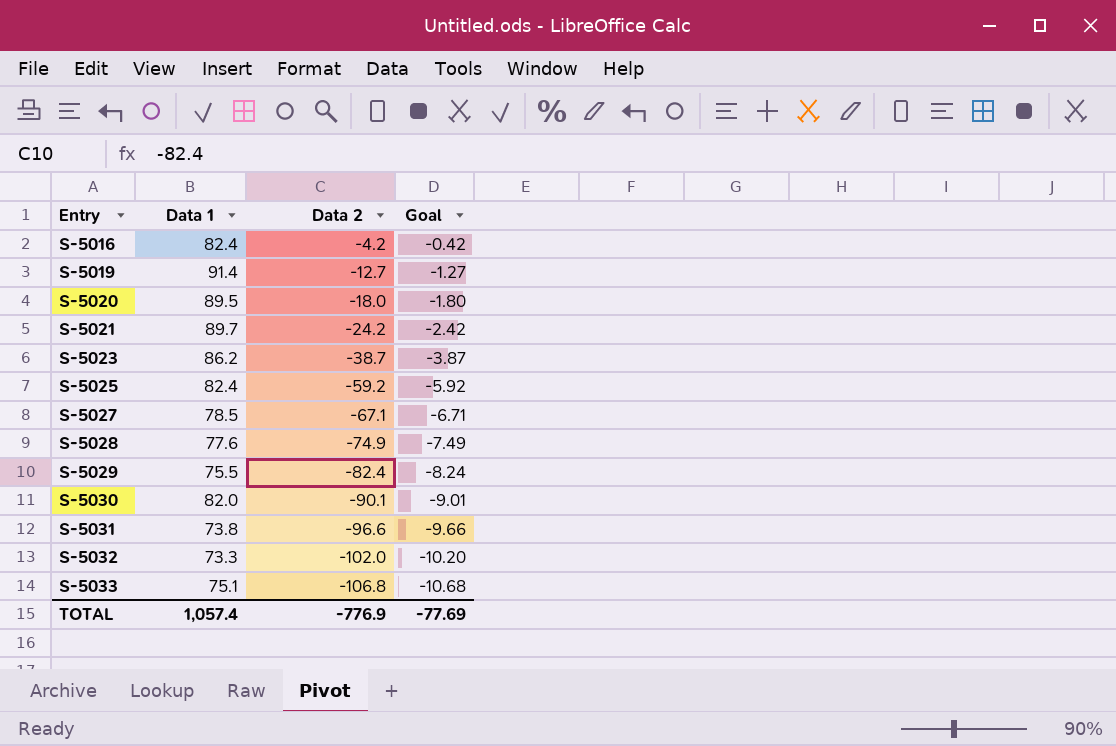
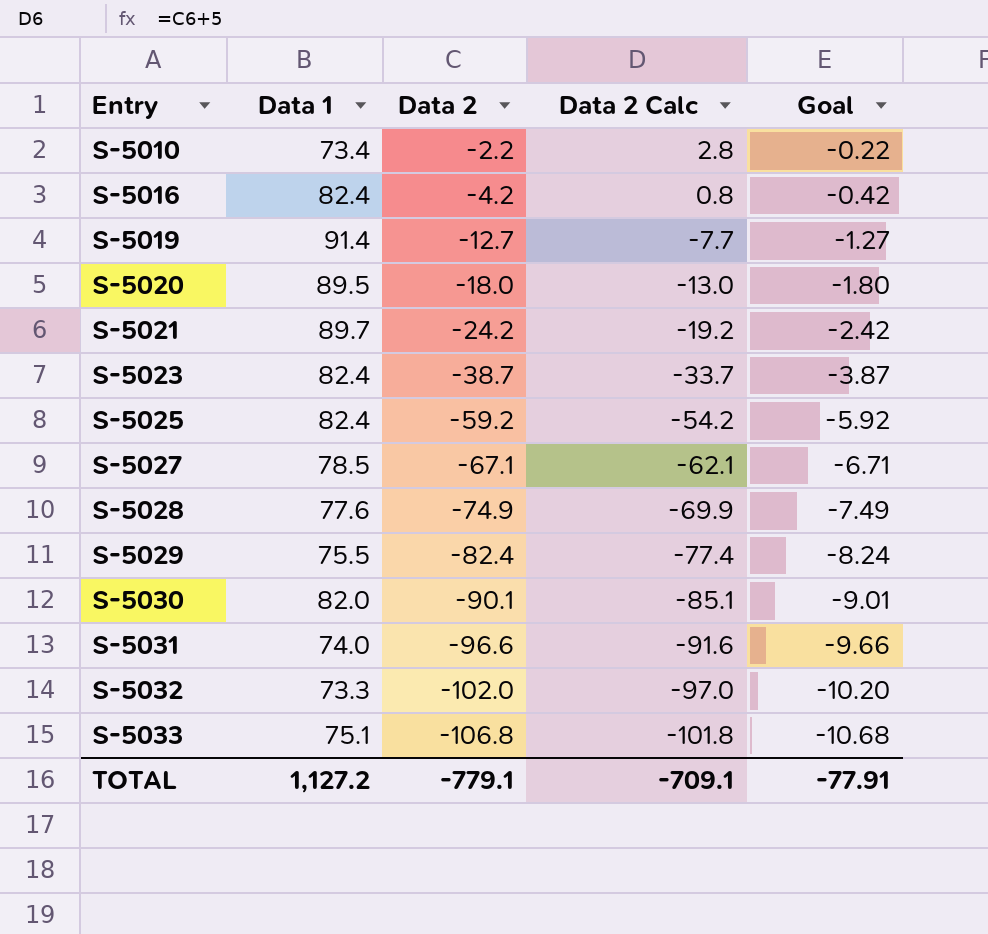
column Data 2 Calc | formula: none -> [Data 2] + 5
row S-5010: none -> 73.4 | -2.2 | 2.8 | -0.22
S-5023 | Data 1: 86.2 -> 82.4
S-5031 | Data 1: 73.8 -> 74.0
TOTAL | Data 1: 1,057.4 -> 1,127.2
TOTAL | Data 2: -776.9 -> -779.1
TOTAL | Goal: -77.69 -> -77.91

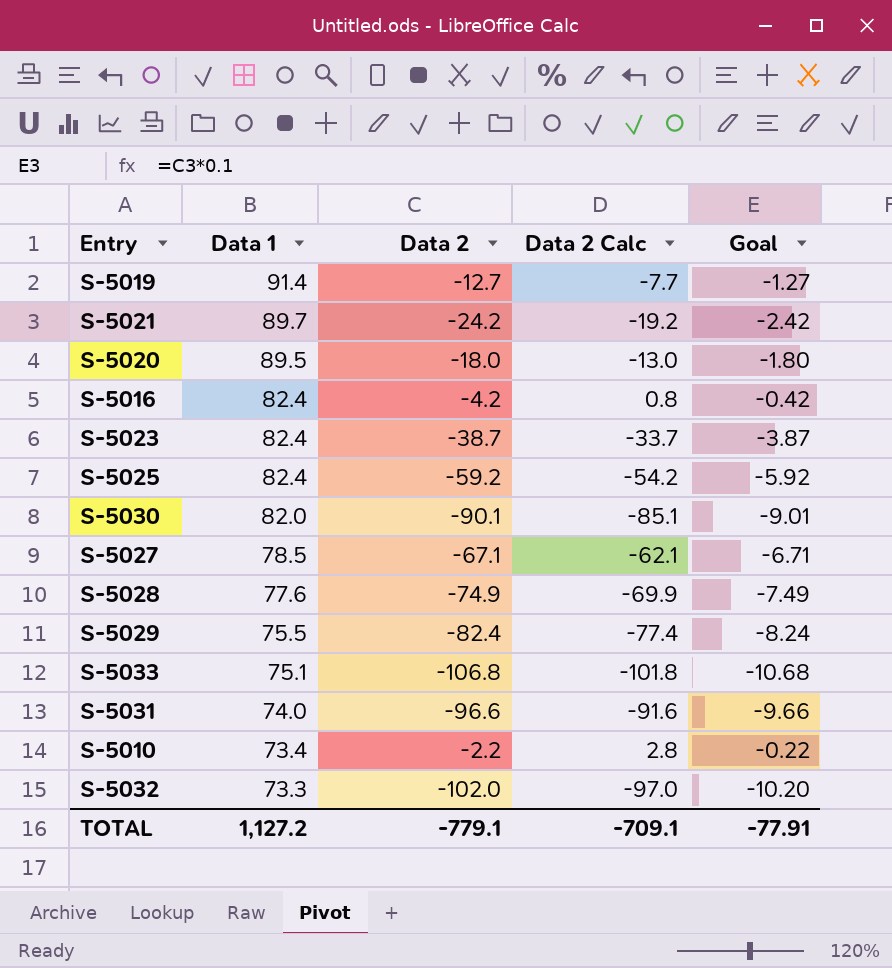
row order: Entry ascending -> Data 1 descending

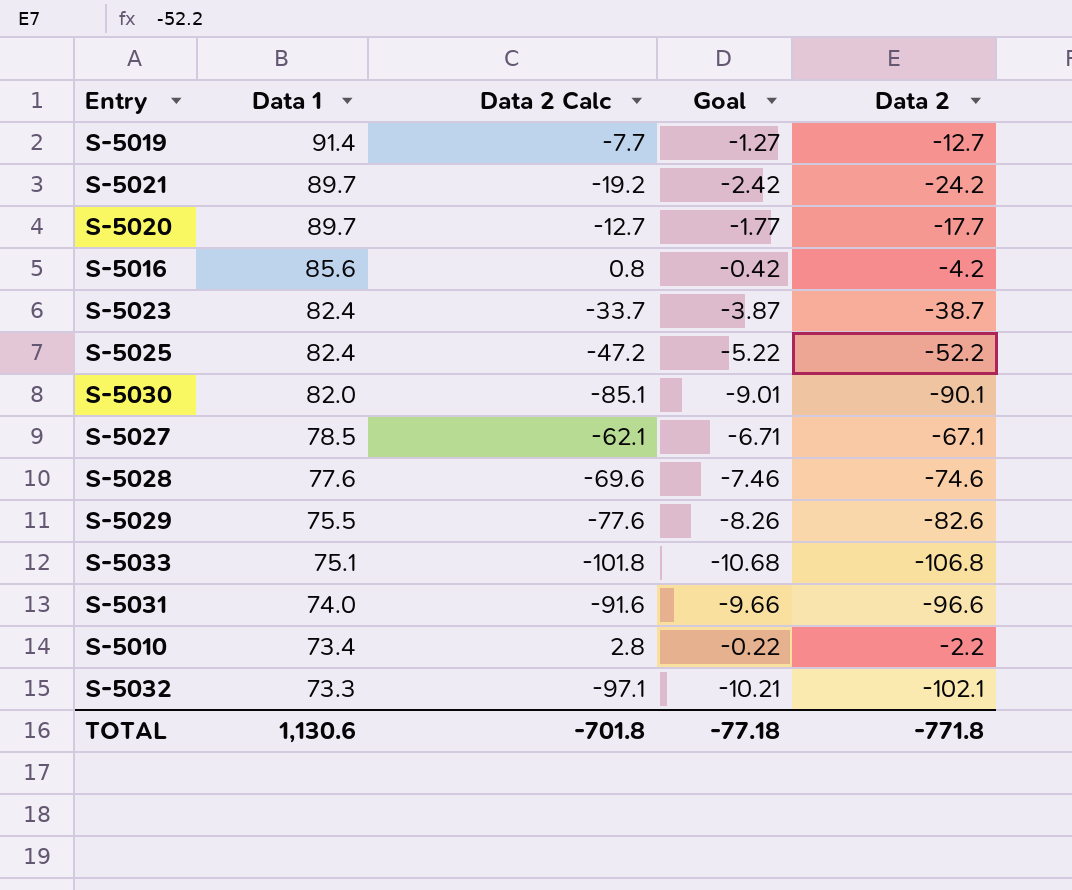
column Data 2 | position: 3 -> 5
S-5020 | Data 1: 89.5 -> 89.7
S-5020 | Data 2 Calc: -13.0 -> -12.7
S-5020 | Goal: -1.80 -> -1.77
S-5020 | Data 2: -18.0 -> -17.7
S-5016 | Data 1: 82.4 -> 85.6
S-5025 | Data 2 Calc: -54.2 -> -47.2
S-5025 | Goal: -5.92 -> -5.22
S-5025 | Data 2: -59.2 -> -52.2
S-5028 | Data 2 Calc: -69.9 -> -69.6
S-5028 | Goal: -7.49 -> -7.46
S-5028 | Data 2: -74.9 -> -74.6
S-5029 | Data 2 Calc: -77.4 -> -77.6
S-5029 | Goal: -8.24 -> -8.26
S-5029 | Data 2: -82.4 -> -82.6
S-5032 | Data 2 Calc: -97.0 -> -97.1
S-5032 | Goal: -10.20 -> -10.21
S-5032 | Data 2: -102.0 -> -102.1
TOTAL | Data 1: 1,127.2 -> 1,130.6
TOTAL | Data 2 Calc: -709.1 -> -701.8
TOTAL | Goal: -77.91 -> -77.18
TOTAL | Data 2: -779.1 -> -771.8

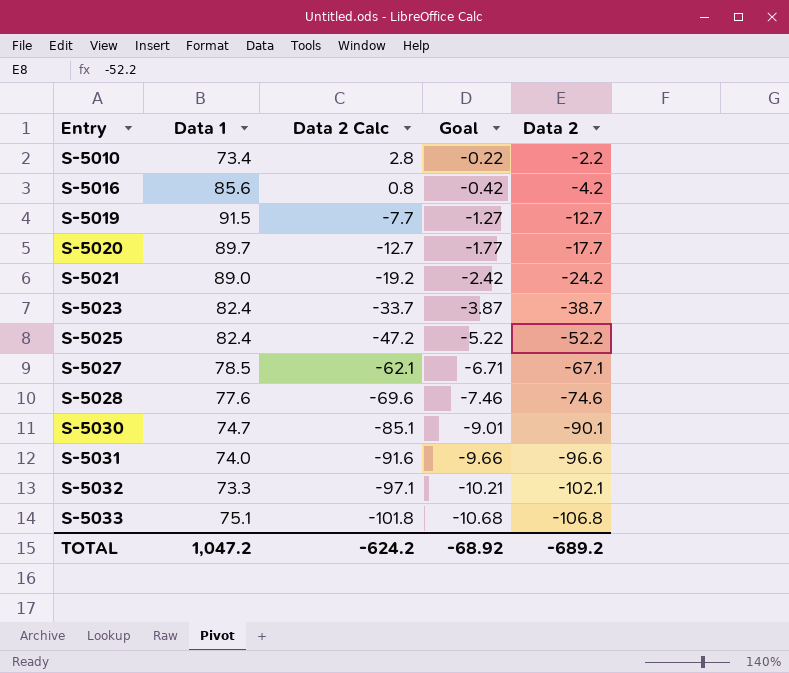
row order: Data 1 descending -> Entry ascending
row S-5029: 75.5 | -77.6 | -8.26 | -82.6 -> none
S-5019 | Data 1: 91.4 -> 91.5
S-5021 | Data 1: 89.7 -> 89.0
S-5030 | Data 1: 82.0 -> 74.7
TOTAL | Data 1: 1,130.6 -> 1,047.2
TOTAL | Data 2 Calc: -701.8 -> -624.2
TOTAL | Goal: -77.18 -> -68.92
TOTAL | Data 2: -771.8 -> -689.2

